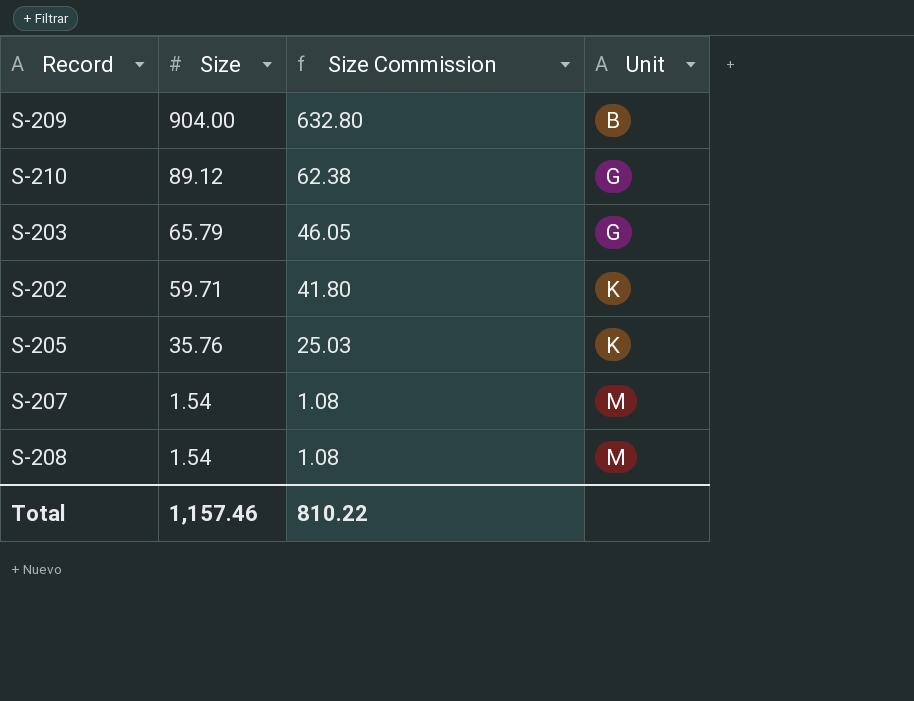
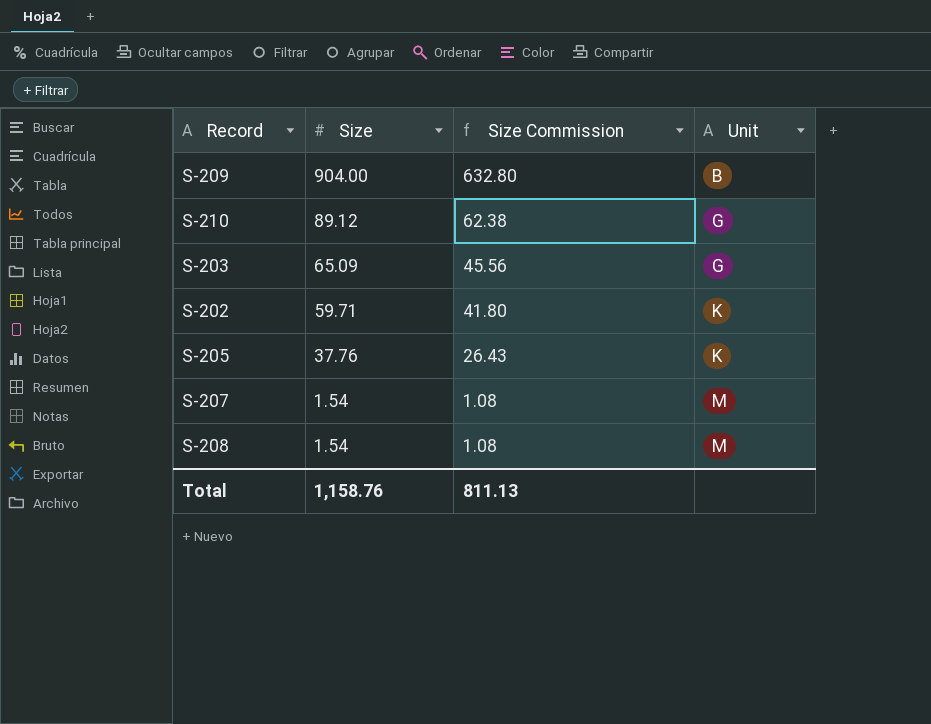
S-203 | Size: 65.79 -> 65.09
S-203 | Size Commission: 46.05 -> 45.56
S-205 | Size: 35.76 -> 37.76
S-205 | Size Commission: 25.03 -> 26.43
Total | Size: 1,157.46 -> 1,158.76
Total | Size Commission: 810.22 -> 811.13

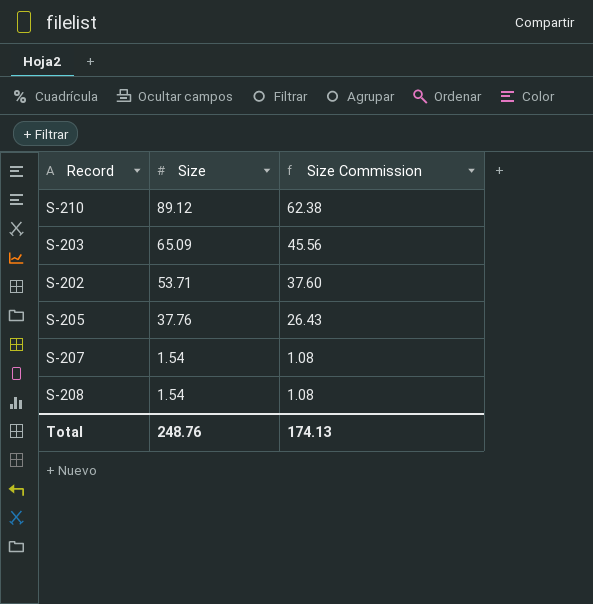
column Unit | position: 4 -> none
row S-209: 904.00 | 632.80 | B -> none
S-202 | Size: 59.71 -> 53.71
S-202 | Size Commission: 41.80 -> 37.60
Total | Size: 1,158.76 -> 248.76
Total | Size Commission: 811.13 -> 174.13

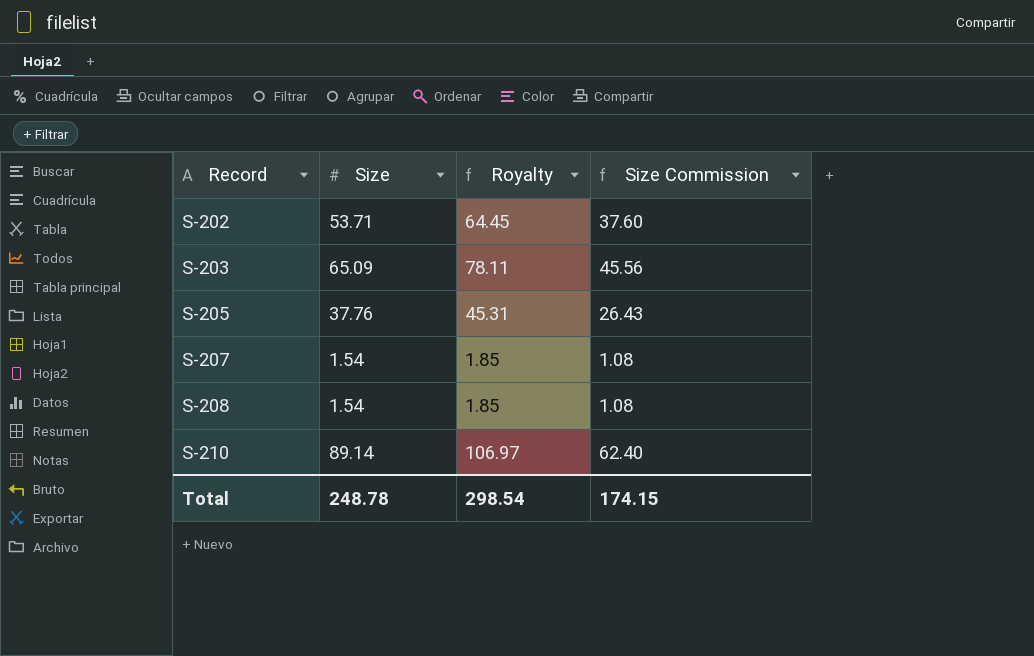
row order: Size descending -> Record ascending
column Royalty | formula: none -> [Size] * 1.2
S-210 | Size: 89.12 -> 89.14
S-210 | Size Commission: 62.38 -> 62.40
Total | Size: 248.76 -> 248.78
Total | Size Commission: 174.13 -> 174.15

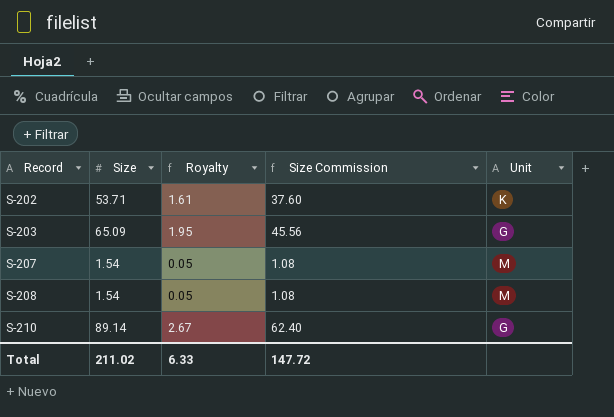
column Royalty | formula: [Size] * 1.2 -> [Size] * 0.03
column Unit | position: none -> 5
row S-205: 37.76 | 45.31 | 26.43 -> none
Total | Size: 248.78 -> 211.02
Total | Royalty: 298.54 -> 6.33
Total | Size Commission: 174.15 -> 147.72

